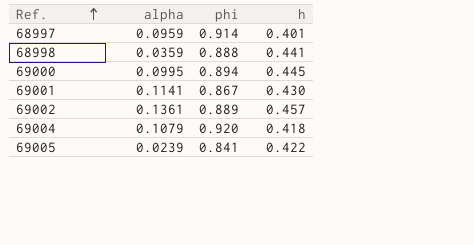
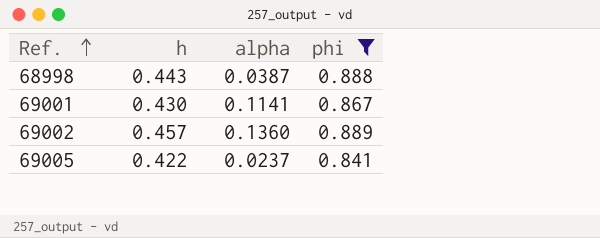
filter: none -> phi <= 0.889
column h | position: 4 -> 2
68998 | h: 0.441 -> 0.443
68998 | alpha: 0.0359 -> 0.0387
69002 | alpha: 0.1361 -> 0.1360
69005 | alpha: 0.0239 -> 0.0237

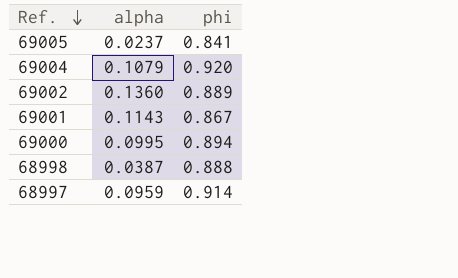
filter: phi <= 0.889 -> none
row order: Ref. ascending -> Ref. descending
column h | position: 2 -> none
69001 | alpha: 0.1141 -> 0.1143

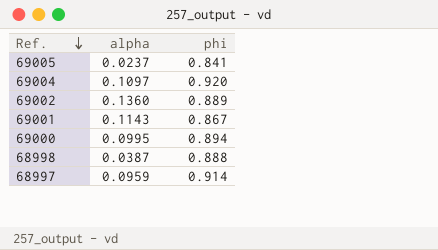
69004 | alpha: 0.1079 -> 0.1097

